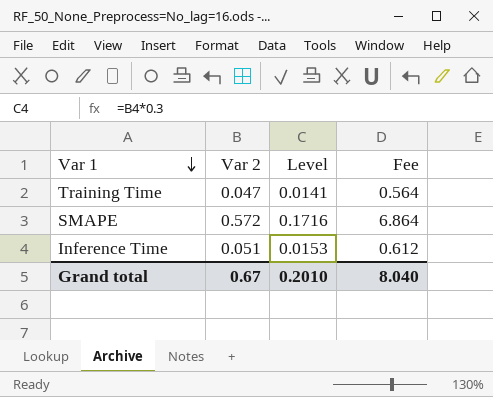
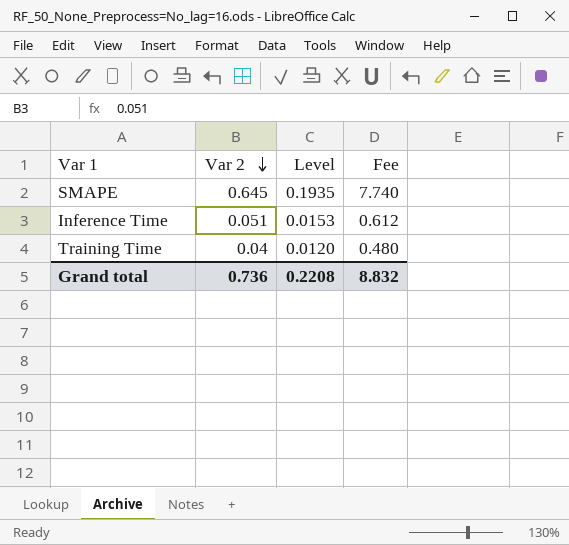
row order: Var 1 descending -> Var 2 descending
SMAPE | Var 2: 0.572 -> 0.645
SMAPE | Level: 0.1716 -> 0.1935
SMAPE | Fee: 6.864 -> 7.740
Training Time | Var 2: 0.047 -> 0.04
Training Time | Level: 0.0141 -> 0.0120
Training Time | Fee: 0.564 -> 0.480
Grand total | Var 2: 0.67 -> 0.736
Grand total | Level: 0.2010 -> 0.2208
Grand total | Fee: 8.040 -> 8.832

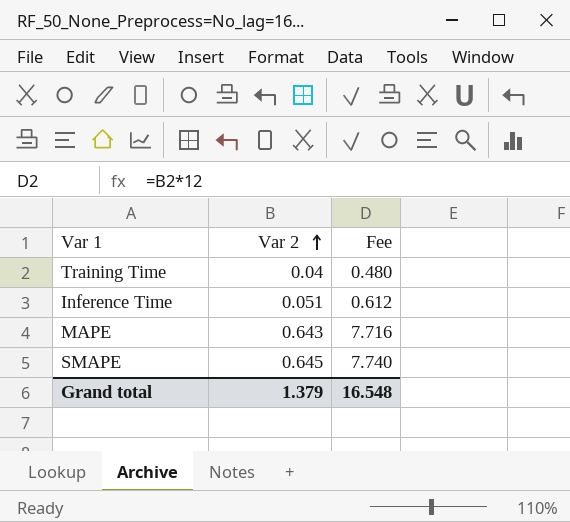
row order: Var 2 descending -> Var 2 ascending
column Level | formula: [Var 2] * 0.3 -> none
row MAPE: none -> 0.643 | 7.716
Grand total | Var 2: 0.736 -> 1.379
Grand total | Fee: 8.832 -> 16.548

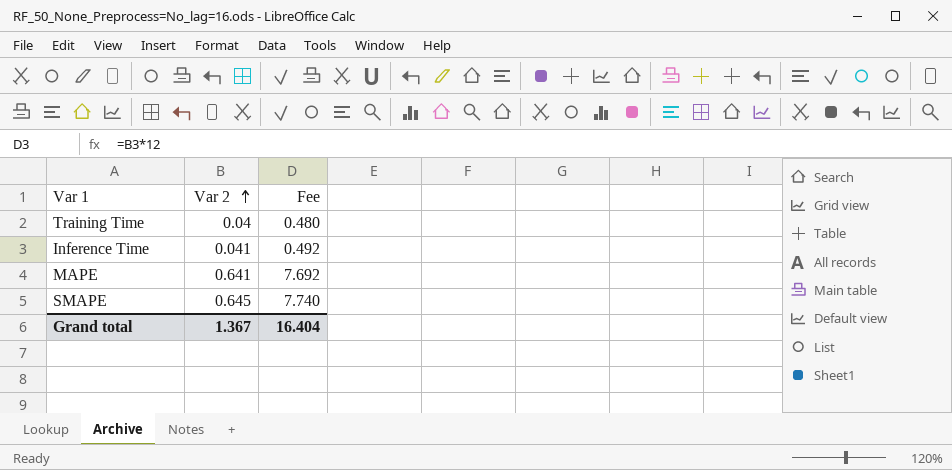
Inference Time | Var 2: 0.051 -> 0.041
Inference Time | Fee: 0.612 -> 0.492
MAPE | Var 2: 0.643 -> 0.641
MAPE | Fee: 7.716 -> 7.692
Grand total | Var 2: 1.379 -> 1.367
Grand total | Fee: 16.548 -> 16.404

